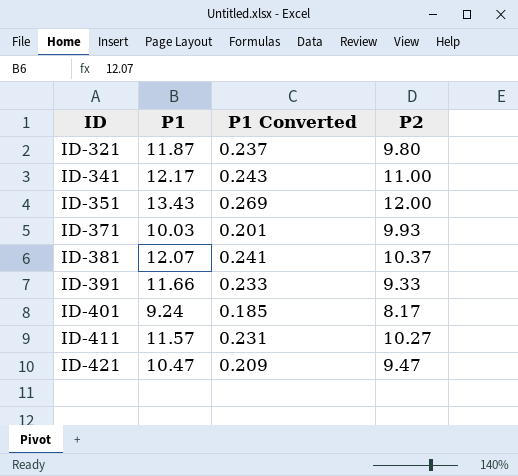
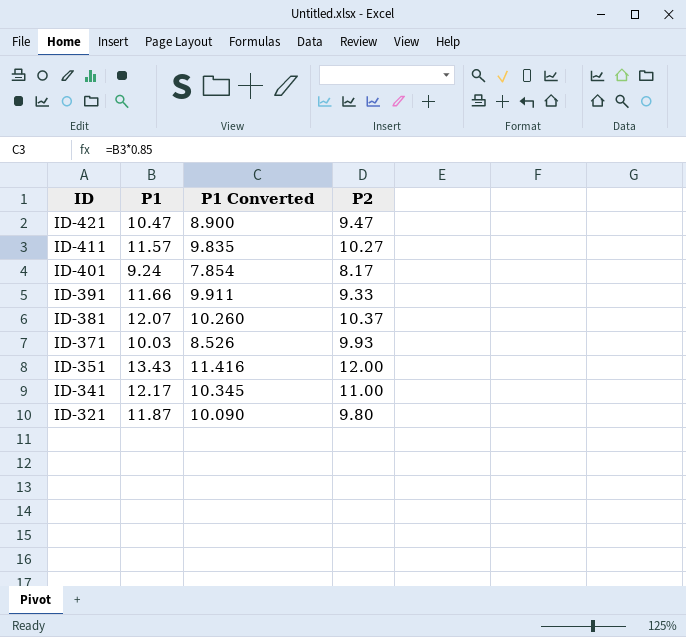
row order: ID ascending -> ID descending
column P1 Converted | formula: [P1] * 0.02 -> [P1] * 0.85

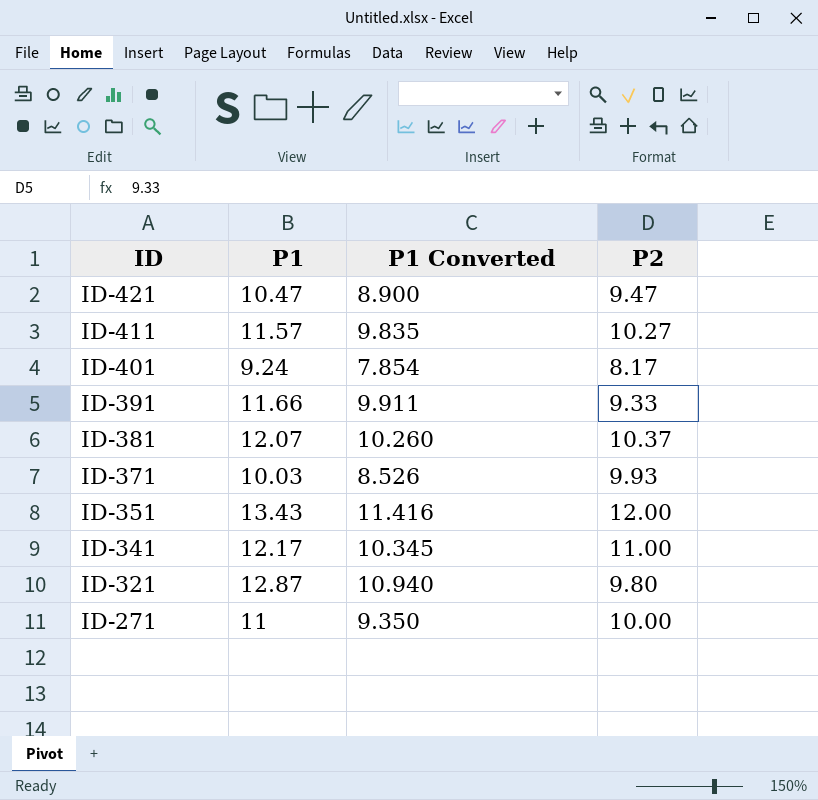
ID-321 | P1: 11.87 -> 12.87
ID-321 | P1 Converted: 10.090 -> 10.940
row ID-271: none -> 11 | 9.350 | 10.00

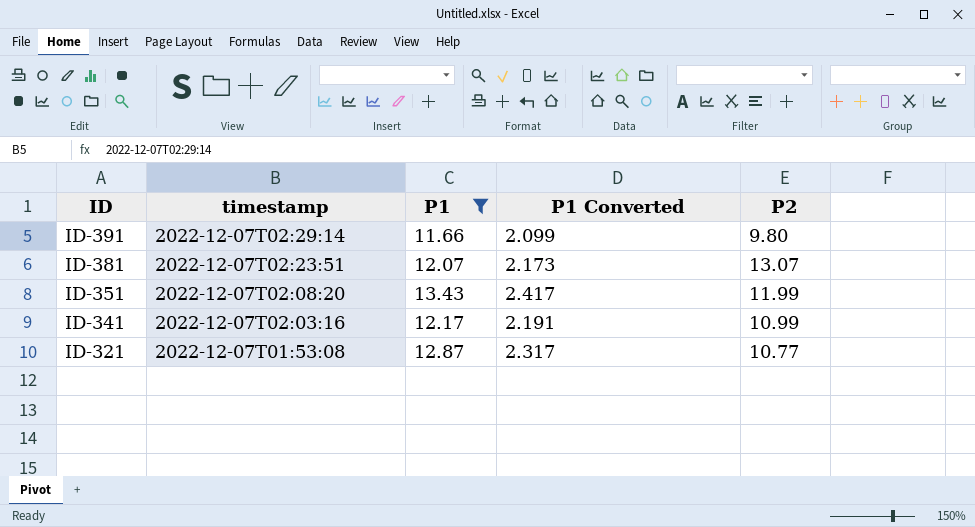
filter: none -> P1 >= 11.66
column timestamp | position: none -> 2
column P1 Converted | formula: [P1] * 0.85 -> [P1] * 0.18
ID-391 | P2: 9.33 -> 9.80
ID-381 | P2: 10.37 -> 13.07
ID-351 | P2: 12.00 -> 11.99
ID-341 | P2: 11.00 -> 10.99
ID-321 | P2: 9.80 -> 10.77

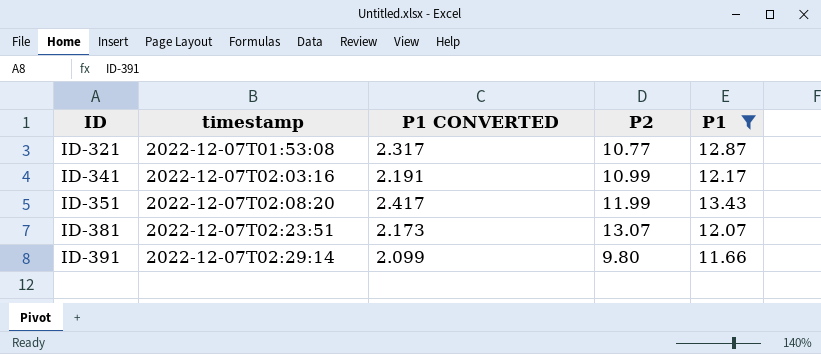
row order: ID descending -> ID ascending
column name: P1 Converted -> P1 CONVERTED
column P1 | position: 3 -> 5

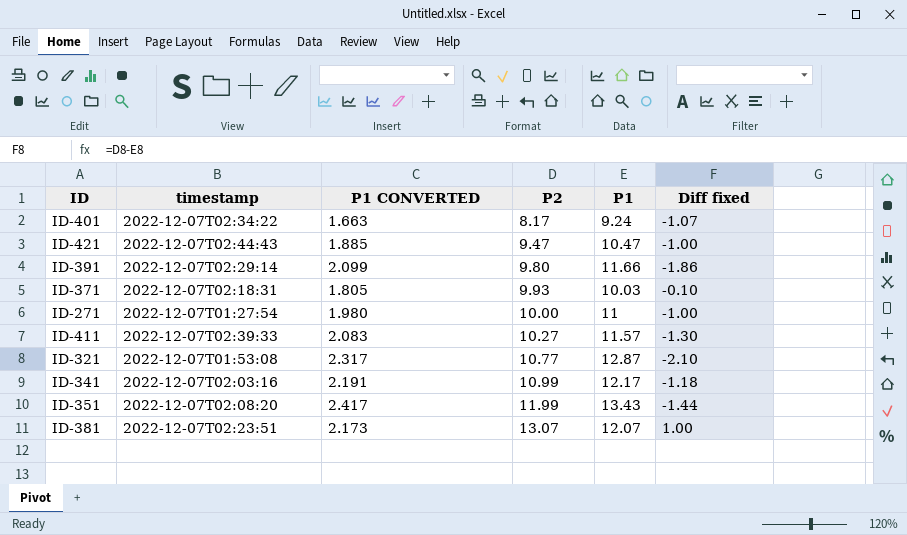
filter: P1 >= 11.66 -> none
row order: ID ascending -> P2 ascending
column Diff fixed | formula: none -> [P2] - [P1]

